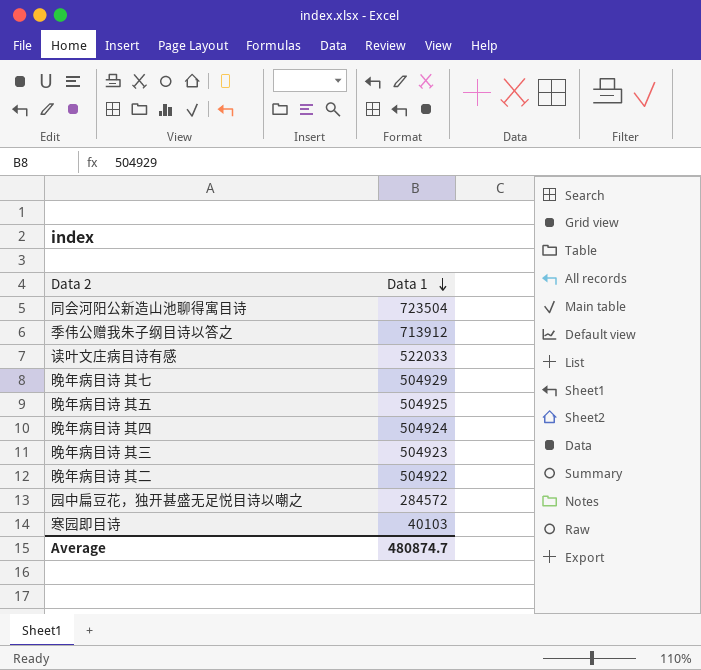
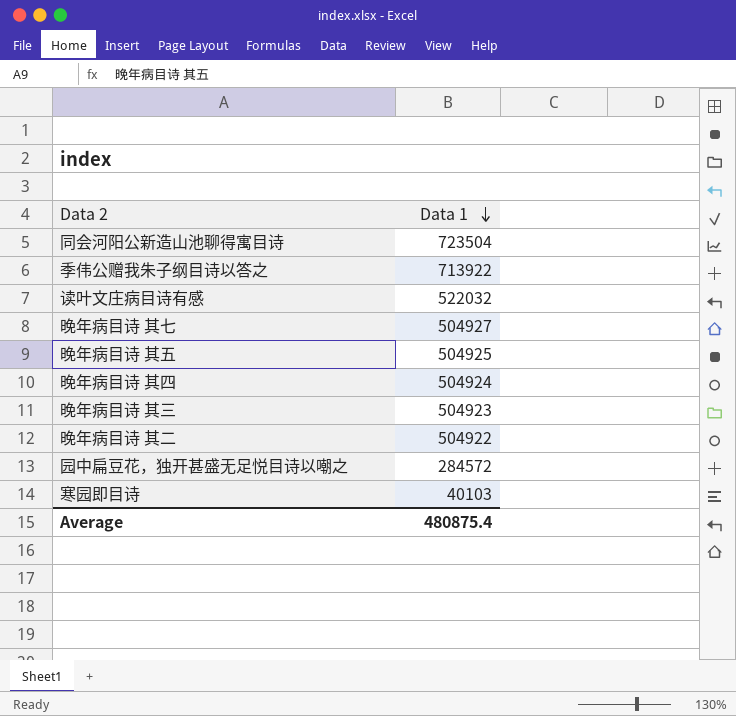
季伟公赠我朱子纲目诗以答之 | Data 1: 713912 -> 713922
读叶文庄病目诗有感 | Data 1: 522033 -> 522032
晚年病目诗 其七 | Data 1: 504929 -> 504927
Average | Data 1: 480874.7 -> 480875.4

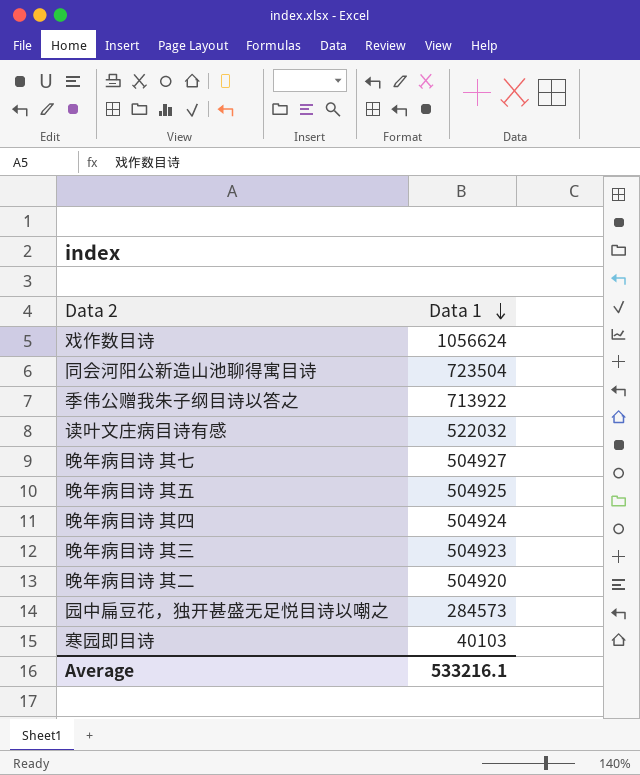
row 戏作数目诗: none -> 1056624
晚年病目诗 其二 | Data 1: 504922 -> 504920
园中扁豆花，独开甚盛无足悦目诗以嘲之 | Data 1: 284572 -> 284573
Average | Data 1: 480875.4 -> 533216.1

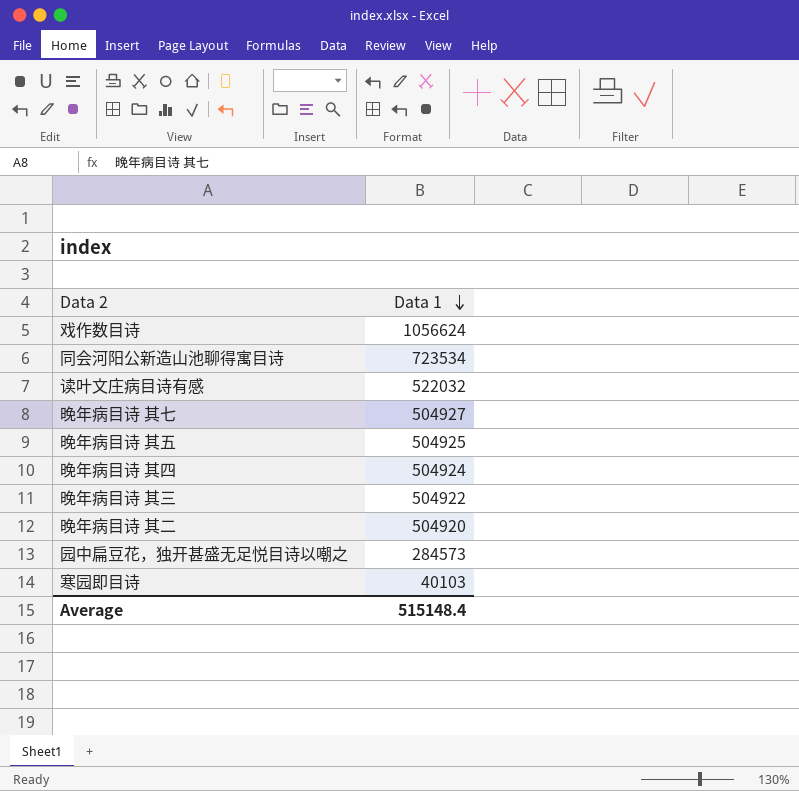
row 季伟公赠我朱子纲目诗以答之: 713922 -> none
同会河阳公新造山池聊得寓目诗 | Data 1: 723504 -> 723534
晚年病目诗 其三 | Data 1: 504923 -> 504922
Average | Data 1: 533216.1 -> 515148.4

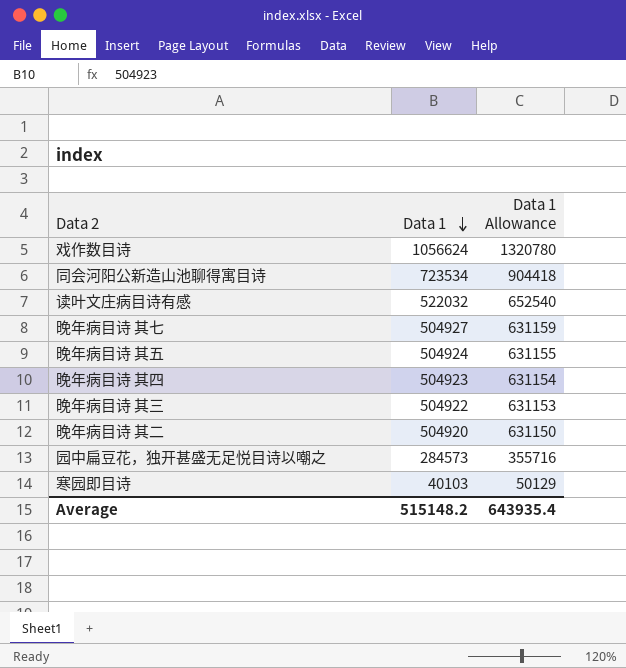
column Data 1 Allowance | formula: none -> [Data 1] * 1.25
晚年病目诗 其五 | Data 1: 504925 -> 504924
晚年病目诗 其四 | Data 1: 504924 -> 504923
Average | Data 1: 515148.4 -> 515148.2

